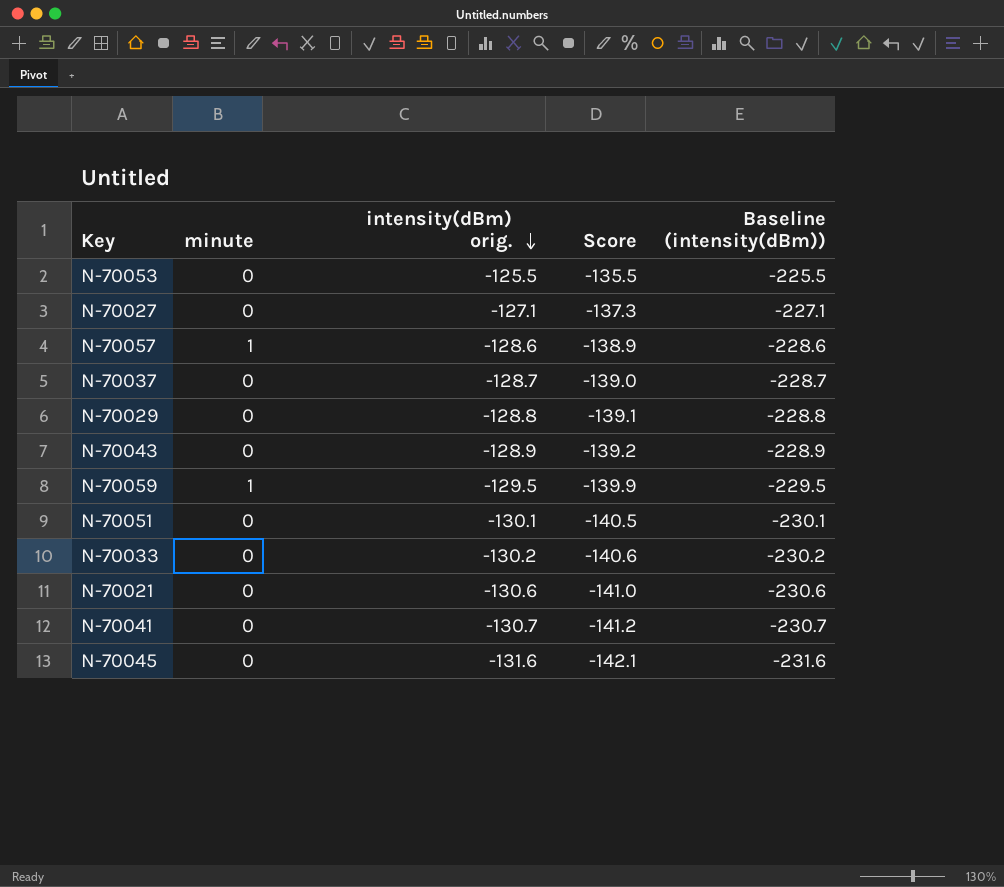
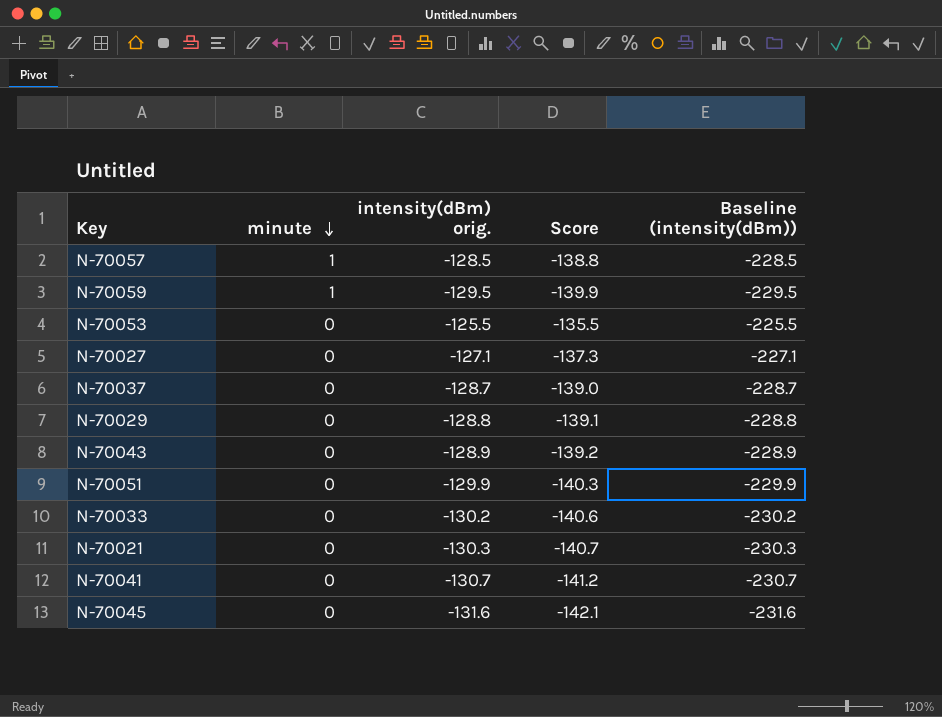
row order: intensity(dBm) orig. descending -> minute descending
N-70057 | intensity(dBm) orig.: -128.6 -> -128.5
N-70057 | Score: -138.9 -> -138.8
N-70057 | Baseline (intensity(dBm)): -228.6 -> -228.5
N-70051 | intensity(dBm) orig.: -130.1 -> -129.9
N-70051 | Score: -140.5 -> -140.3
N-70051 | Baseline (intensity(dBm)): -230.1 -> -229.9
N-70021 | intensity(dBm) orig.: -130.6 -> -130.3
N-70021 | Score: -141.0 -> -140.7
N-70021 | Baseline (intensity(dBm)): -230.6 -> -230.3

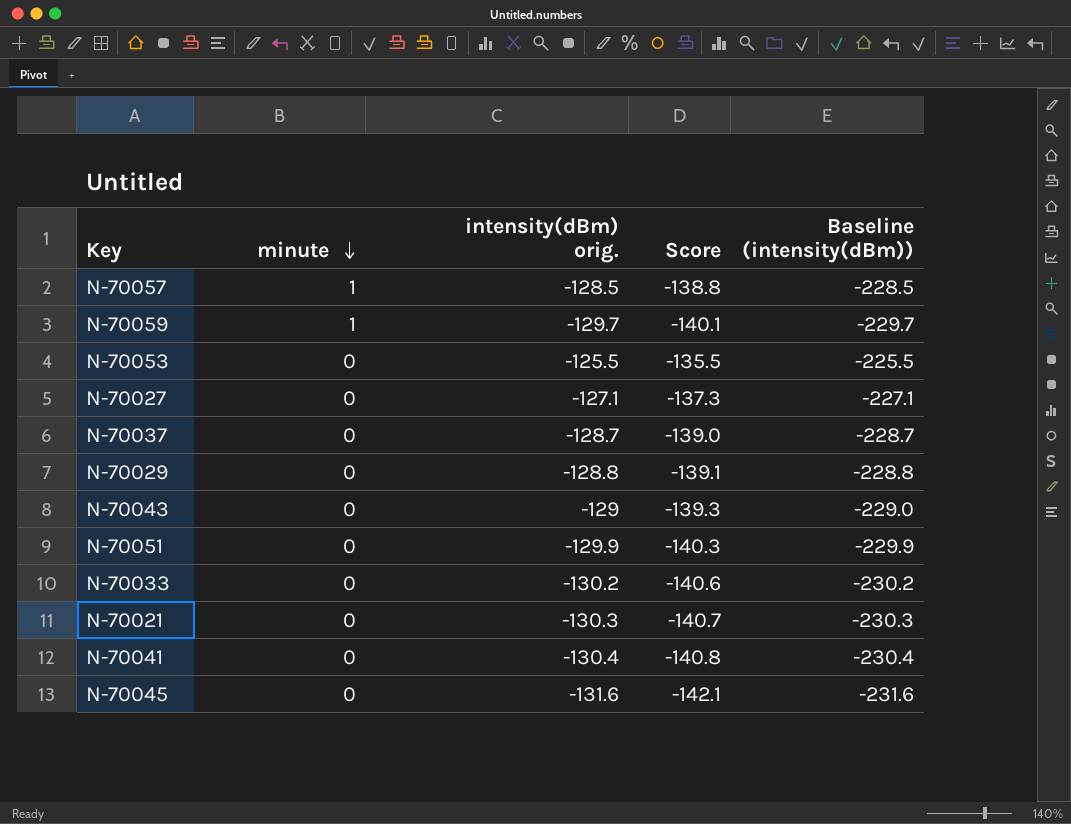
N-70059 | intensity(dBm) orig.: -129.5 -> -129.7
N-70059 | Score: -139.9 -> -140.1
N-70059 | Baseline (intensity(dBm)): -229.5 -> -229.7
N-70043 | intensity(dBm) orig.: -128.9 -> -129
N-70043 | Score: -139.2 -> -139.3
N-70043 | Baseline (intensity(dBm)): -228.9 -> -229.0
N-70041 | intensity(dBm) orig.: -130.7 -> -130.4
N-70041 | Score: -141.2 -> -140.8
N-70041 | Baseline (intensity(dBm)): -230.7 -> -230.4

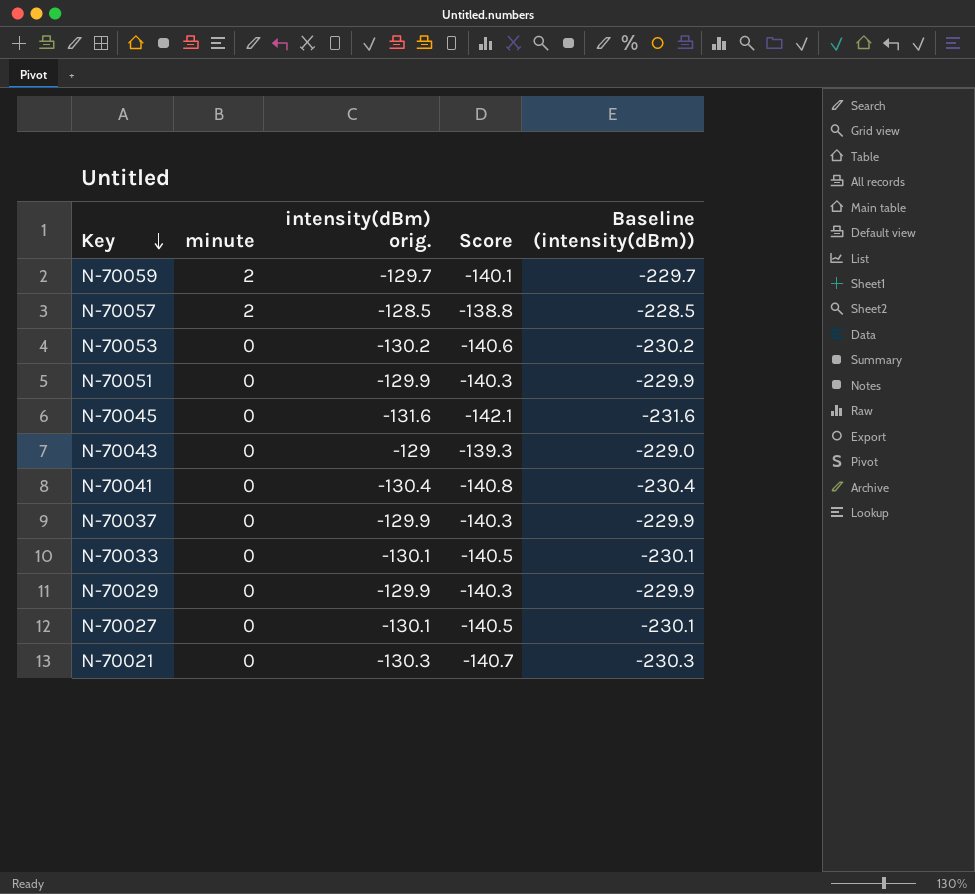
row order: minute descending -> Key descending
N-70059 | minute: 1 -> 2
N-70057 | minute: 1 -> 2
N-70053 | intensity(dBm) orig.: -125.5 -> -130.2
N-70053 | Score: -135.5 -> -140.6
N-70053 | Baseline (intensity(dBm)): -225.5 -> -230.2
N-70037 | intensity(dBm) orig.: -128.7 -> -129.9
N-70037 | Score: -139.0 -> -140.3
N-70037 | Baseline (intensity(dBm)): -228.7 -> -229.9
N-70033 | intensity(dBm) orig.: -130.2 -> -130.1
N-70033 | Score: -140.6 -> -140.5
N-70033 | Baseline (intensity(dBm)): -230.2 -> -230.1
N-70029 | intensity(dBm) orig.: -128.8 -> -129.9
N-70029 | Score: -139.1 -> -140.3
N-70029 | Baseline (intensity(dBm)): -228.8 -> -229.9
N-70027 | intensity(dBm) orig.: -127.1 -> -130.1
N-70027 | Score: -137.3 -> -140.5
N-70027 | Baseline (intensity(dBm)): -227.1 -> -230.1

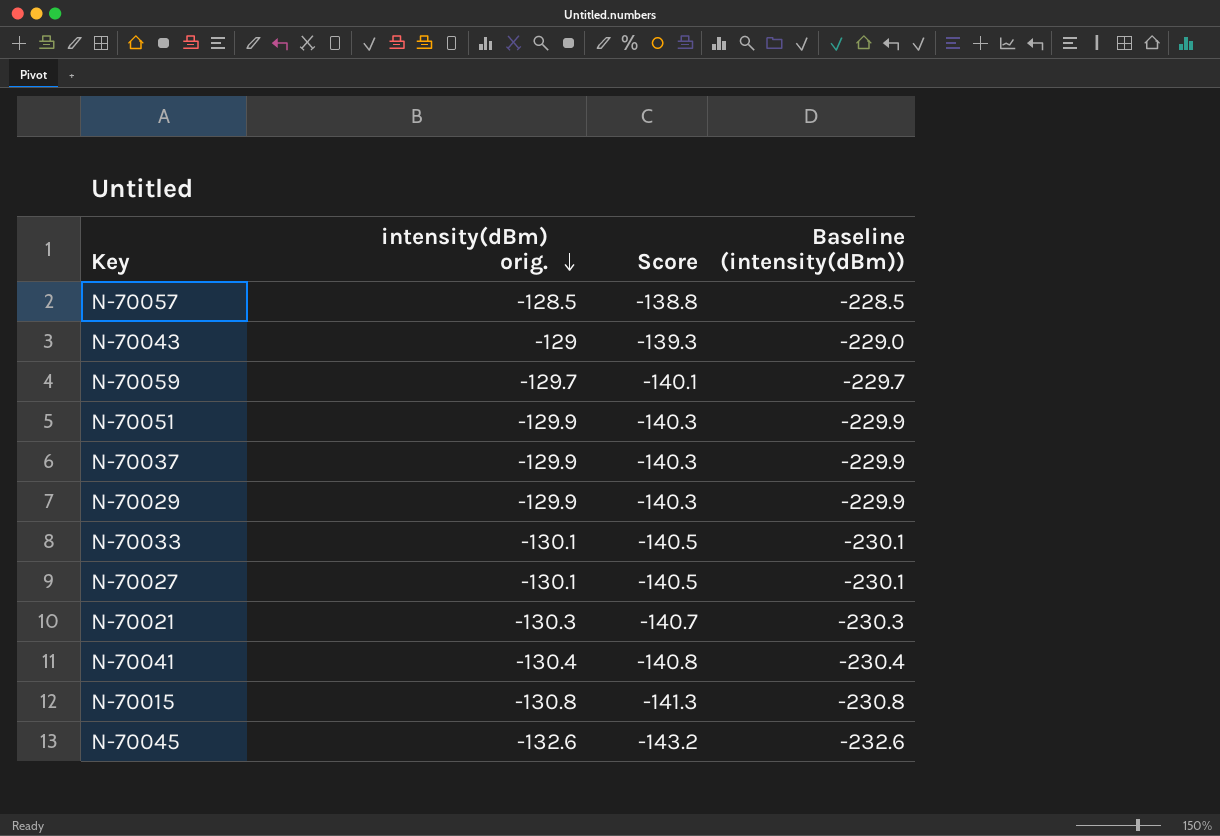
row order: Key descending -> intensity(dBm) orig. descending
column minute | position: 2 -> none
row N-70053: 0 | -130.2 | -140.6 | -230.2 -> none
row N-70015: none -> -130.8 | -141.3 | -230.8
N-70045 | intensity(dBm) orig.: -131.6 -> -132.6
N-70045 | Score: -142.1 -> -143.2
N-70045 | Baseline (intensity(dBm)): -231.6 -> -232.6

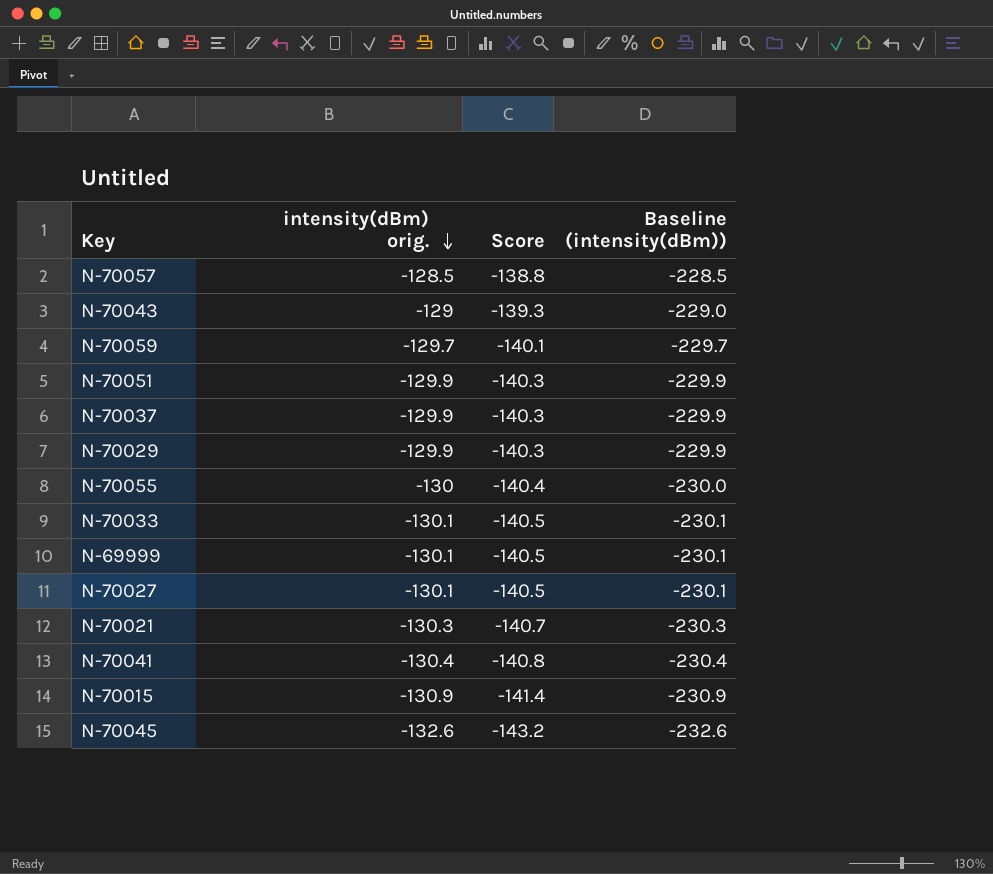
row N-70055: none -> -130 | -140.4 | -230.0
row N-69999: none -> -130.1 | -140.5 | -230.1
N-70015 | intensity(dBm) orig.: -130.8 -> -130.9
N-70015 | Score: -141.3 -> -141.4
N-70015 | Baseline (intensity(dBm)): -230.8 -> -230.9

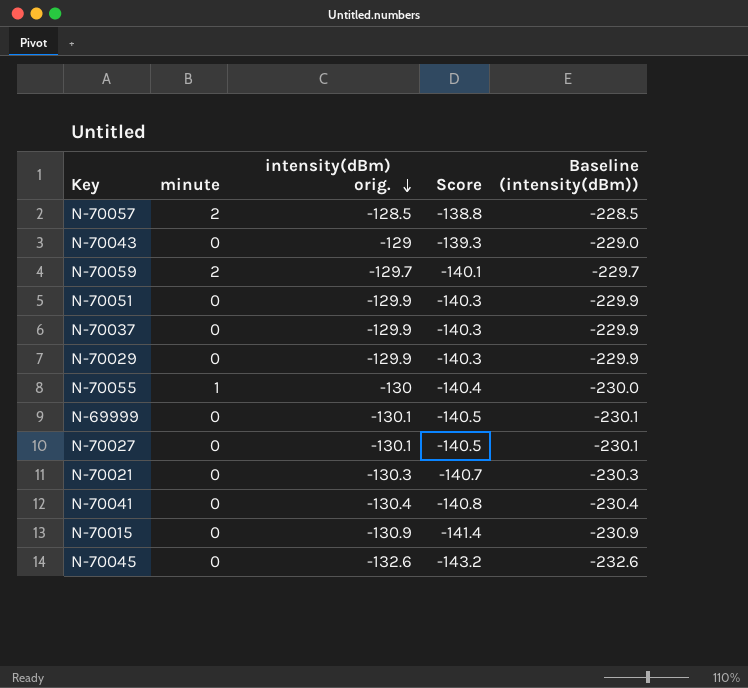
column minute | position: none -> 2
row N-70033: -130.1 | -140.5 | -230.1 -> none

